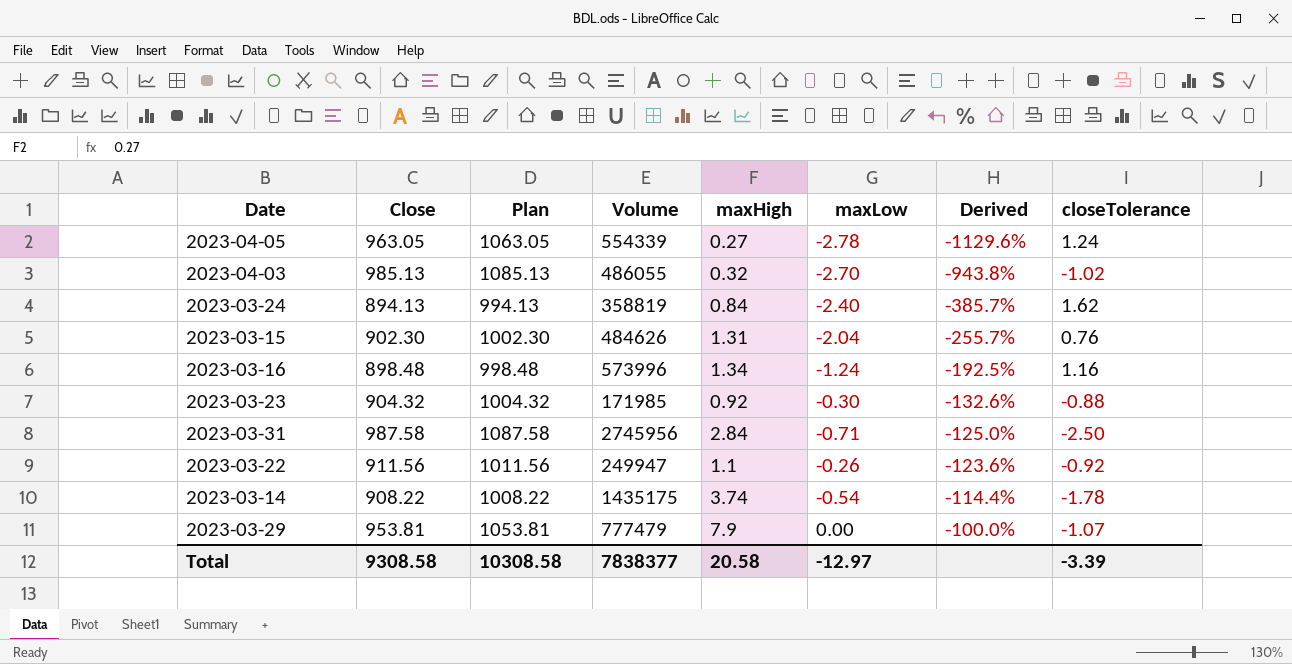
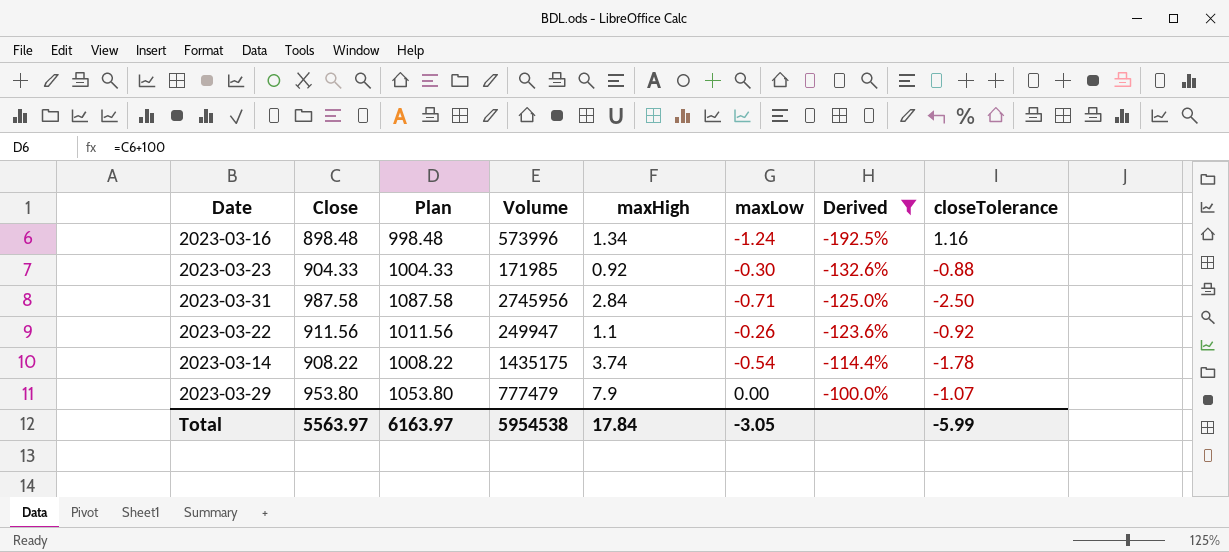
filter: none -> Derived >= -192.5%
2023-03-23 | Close: 904.32 -> 904.33
2023-03-23 | Plan: 1004.32 -> 1004.33
2023-03-29 | Close: 953.81 -> 953.80
2023-03-29 | Plan: 1053.81 -> 1053.80
Total | Close: 9308.58 -> 5563.97
Total | Plan: 10308.58 -> 6163.97
Total | Volume: 7838377 -> 5954538
Total | maxHigh: 20.58 -> 17.84
Total | maxLow: -12.97 -> -3.05
Total | closeTolerance: -3.39 -> -5.99

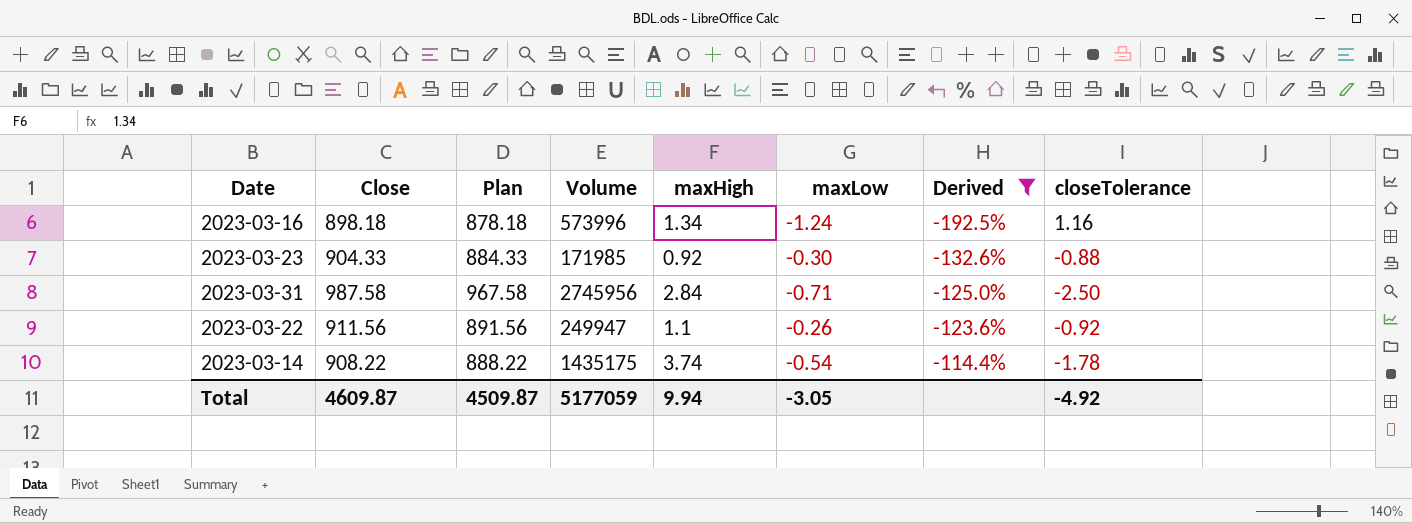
column Plan | formula: [Close] + 100 -> [Close] - 20
row 2023-03-29: 953.80 | 1053.80 | 777479 | 7.9 | 0.00 | -100.0% | -1.07 -> none
2023-03-16 | Close: 898.48 -> 898.18
Total | Close: 5563.97 -> 4609.87
Total | Plan: 6163.97 -> 4509.87
Total | Volume: 5954538 -> 5177059
Total | maxHigh: 17.84 -> 9.94
Total | closeTolerance: -5.99 -> -4.92

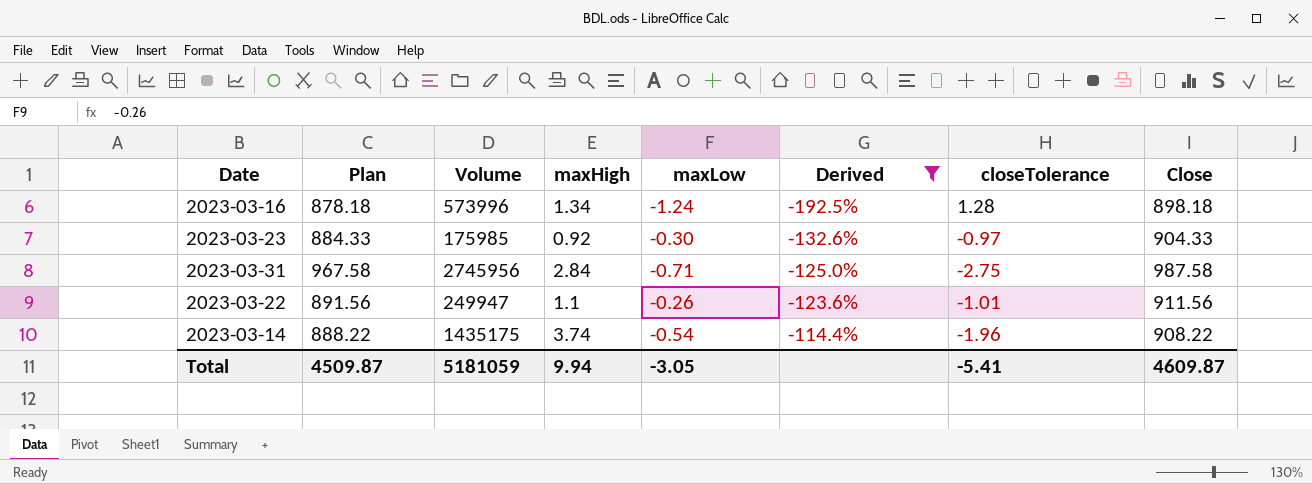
column Close | position: 2 -> 8
2023-03-16 | closeTolerance: 1.16 -> 1.28
2023-03-23 | Volume: 171985 -> 175985
2023-03-23 | closeTolerance: -0.88 -> -0.97
2023-03-31 | closeTolerance: -2.50 -> -2.75
2023-03-22 | closeTolerance: -0.92 -> -1.01
2023-03-14 | closeTolerance: -1.78 -> -1.96
Total | Volume: 5177059 -> 5181059
Total | closeTolerance: -4.92 -> -5.41

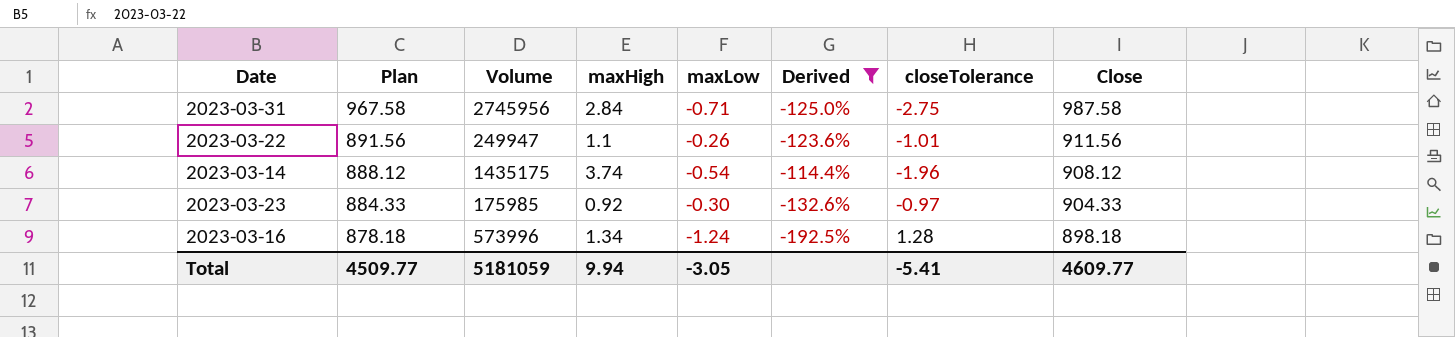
row order: Derived ascending -> Plan descending
2023-03-14 | Plan: 888.22 -> 888.12
2023-03-14 | Close: 908.22 -> 908.12
Total | Plan: 4509.87 -> 4509.77
Total | Close: 4609.87 -> 4609.77

